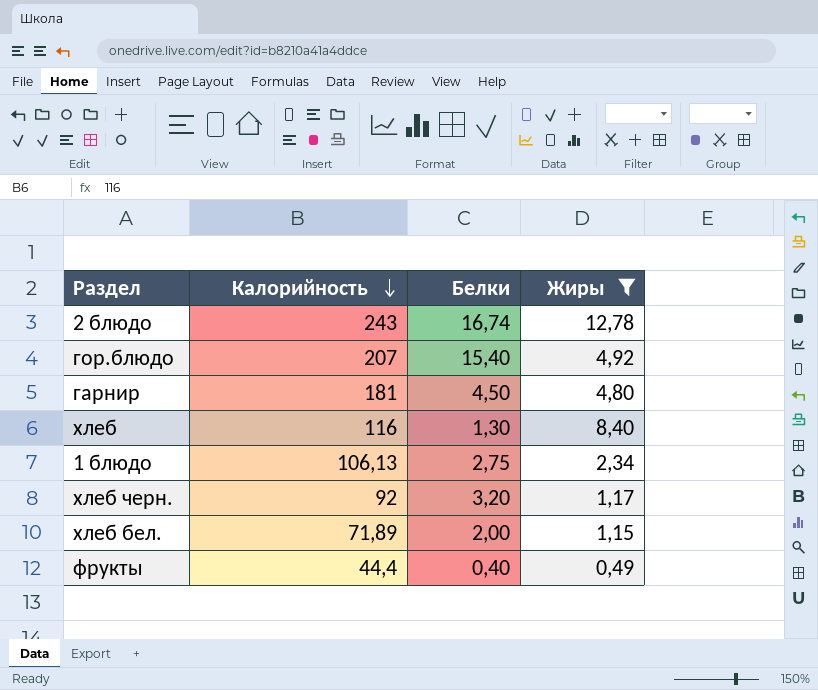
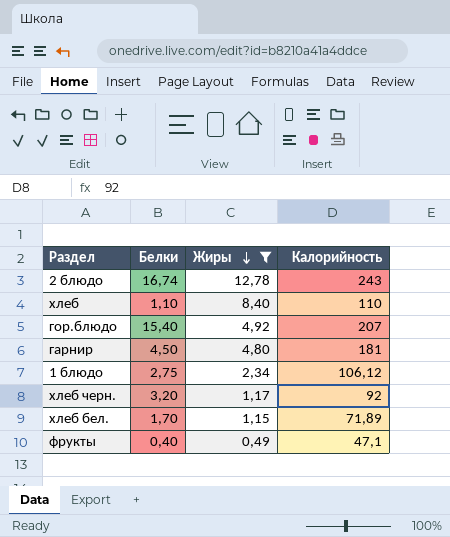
row order: Калорийность descending -> Жиры descending
column Калорийность | position: 2 -> 4
хлеб | Белки: 1,30 -> 1,10
хлеб | Калорийность: 116 -> 110
1 блюдо | Калорийность: 106,13 -> 106,12
хлеб бел. | Белки: 2,00 -> 1,70
фрукты | Калорийность: 44,4 -> 47,1

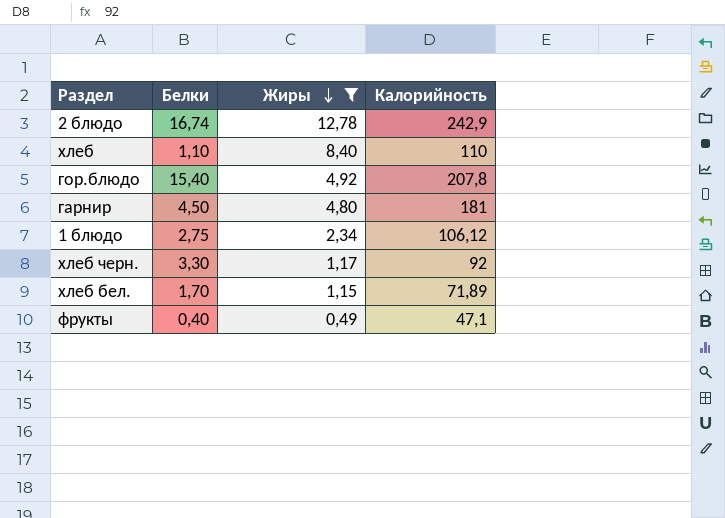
2 блюдо | Калорийность: 243 -> 242,9
гор.блюдо | Калорийность: 207 -> 207,8
хлеб черн. | Белки: 3,20 -> 3,30

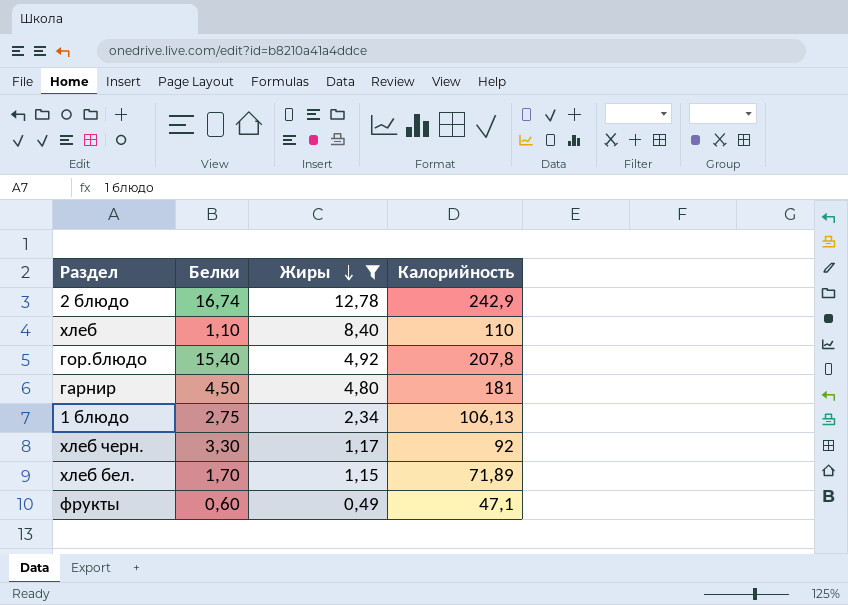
1 блюдо | Калорийность: 106,12 -> 106,13
фрукты | Белки: 0,40 -> 0,60

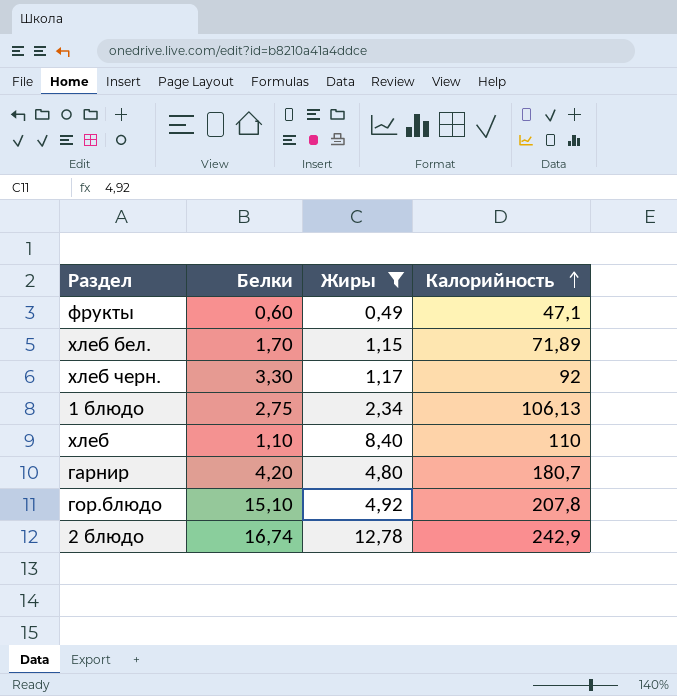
row order: Жиры descending -> Калорийность ascending
гарнир | Белки: 4,50 -> 4,20
гарнир | Калорийность: 181 -> 180,7
гор.блюдо | Белки: 15,40 -> 15,10

